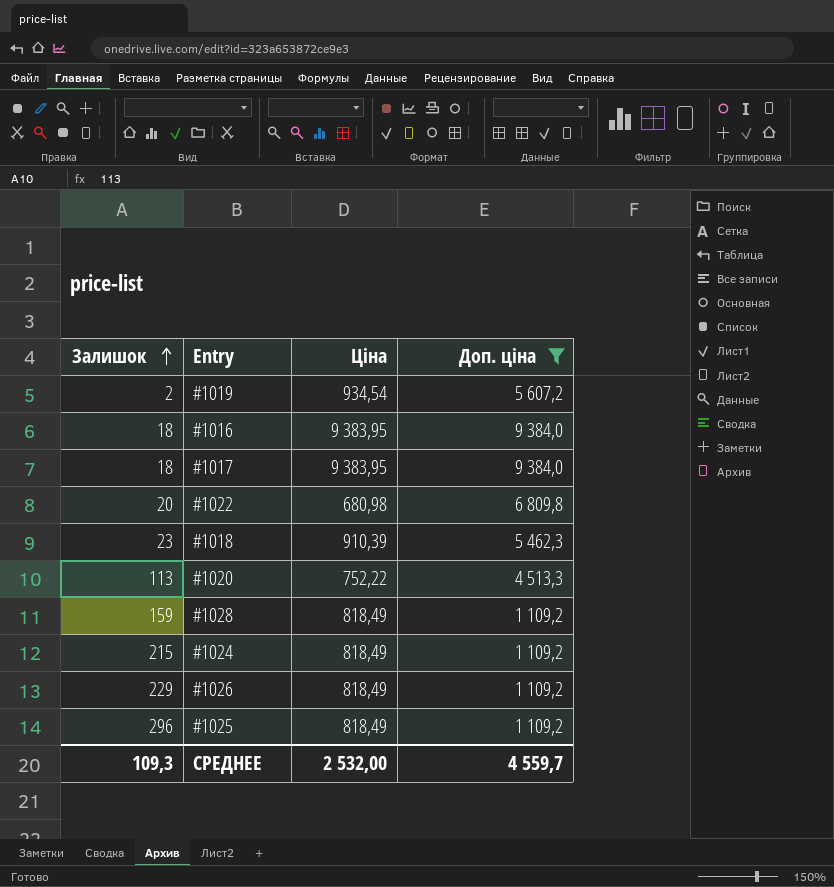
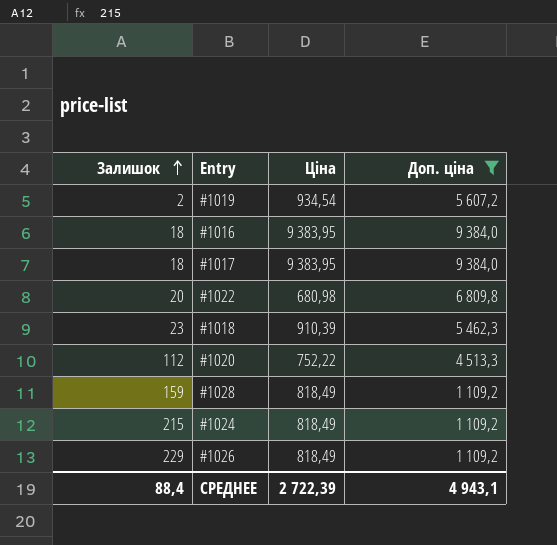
row #1025: 296 | 818,49 | 1 109,2 -> none
#1020 | Залишок: 113 -> 112
СРЕДНЕЕ | Залишок: 109,3 -> 88,4
СРЕДНЕЕ | Ціна: 2 532,00 -> 2 722,39
СРЕДНЕЕ | Доп. ціна: 4 559,7 -> 4 943,1

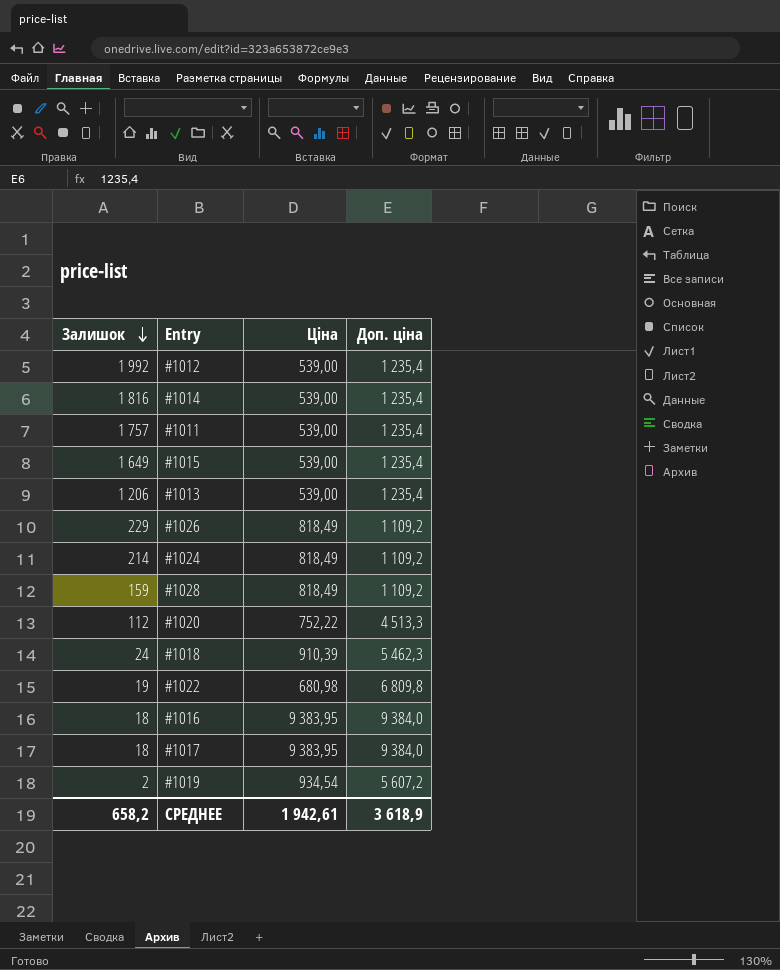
filter: Доп. ціна != 1 235,4 -> none
row order: Залишок ascending -> Залишок descending
#1024 | Залишок: 215 -> 214
#1018 | Залишок: 23 -> 24
#1022 | Залишок: 20 -> 19
СРЕДНЕЕ | Залишок: 88,4 -> 658,2
СРЕДНЕЕ | Ціна: 2 722,39 -> 1 942,61
СРЕДНЕЕ | Доп. ціна: 4 943,1 -> 3 618,9

